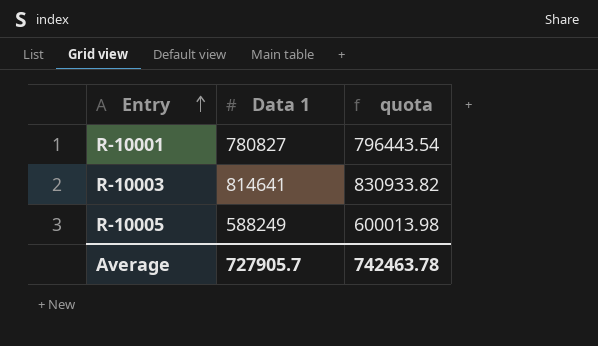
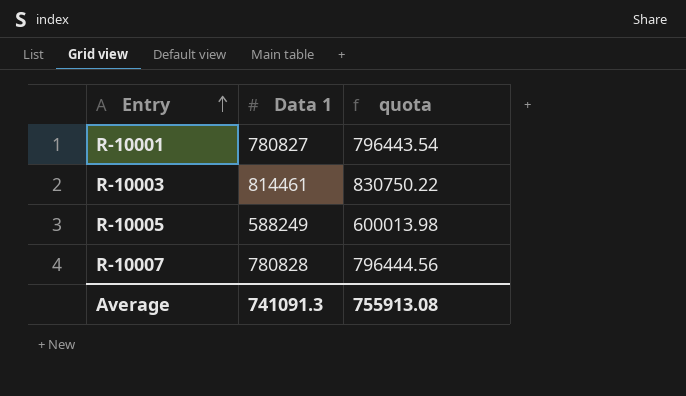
R-10003 | Data 1: 814641 -> 814461
R-10003 | quota: 830933.82 -> 830750.22
row R-10007: none -> 780828 | 796444.56
Average | Data 1: 727905.7 -> 741091.3
Average | quota: 742463.78 -> 755913.08

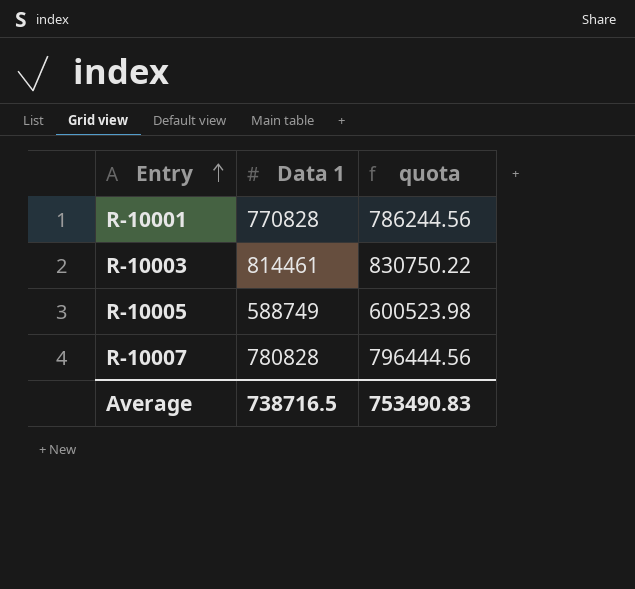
R-10001 | Data 1: 780827 -> 770828
R-10001 | quota: 796443.54 -> 786244.56
R-10005 | Data 1: 588249 -> 588749
R-10005 | quota: 600013.98 -> 600523.98
Average | Data 1: 741091.3 -> 738716.5
Average | quota: 755913.08 -> 753490.83

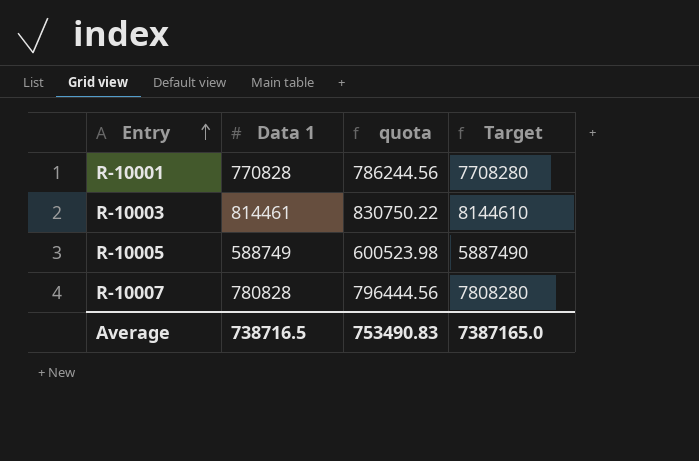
column Target | formula: none -> [Data 1] * 10

